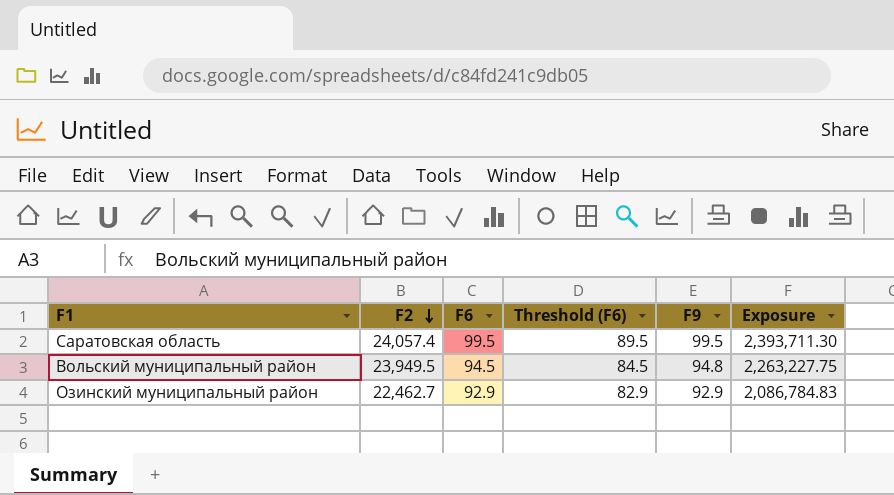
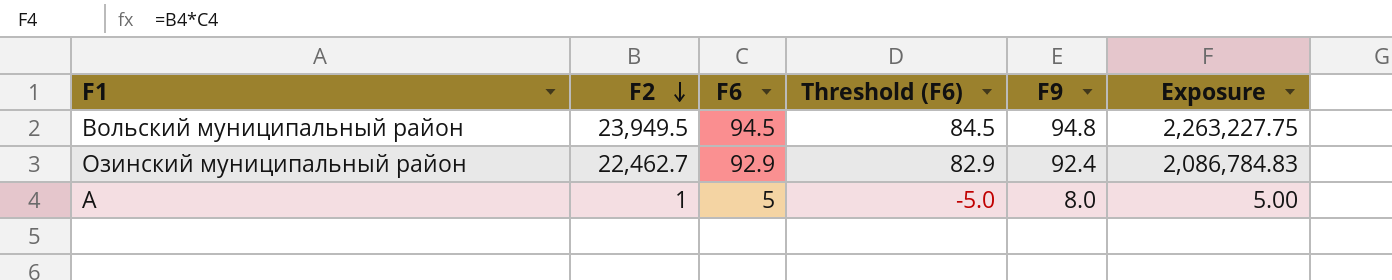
row Саратовская область: 24,057.4 | 99.5 | 89.5 | 99.5 | 2,393,711.30 -> none
Озинский муниципальный район | F9: 92.9 -> 92.4
row А: none -> 1 | 5 | -5.0 | 8.0 | 5.00

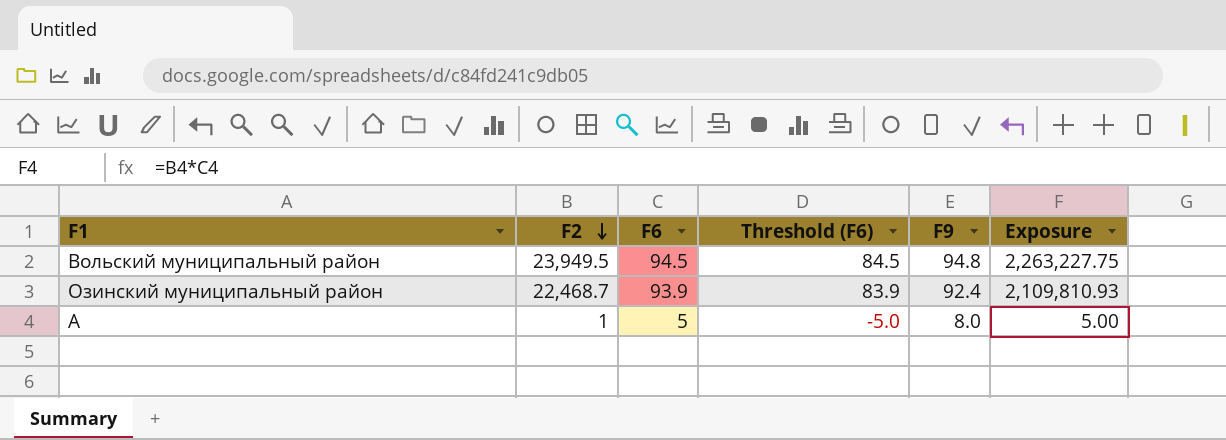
Озинский муниципальный район | F2: 22,462.7 -> 22,468.7
Озинский муниципальный район | F6: 92.9 -> 93.9
Озинский муниципальный район | Threshold (F6): 82.9 -> 83.9
Озинский муниципальный район | Exposure: 2,086,784.83 -> 2,109,810.93

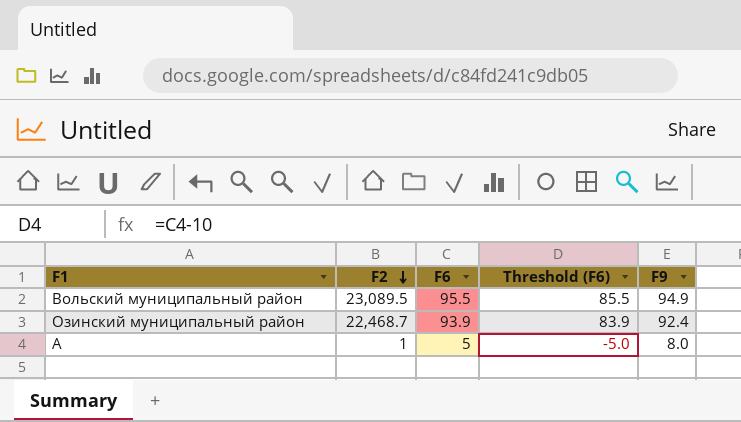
column Exposure | formula: [F2] * [F6] -> none
Вольский муниципальный район | F2: 23,949.5 -> 23,089.5
Вольский муниципальный район | F6: 94.5 -> 95.5
Вольский муниципальный район | Threshold (F6): 84.5 -> 85.5
Вольский муниципальный район | F9: 94.8 -> 94.9

